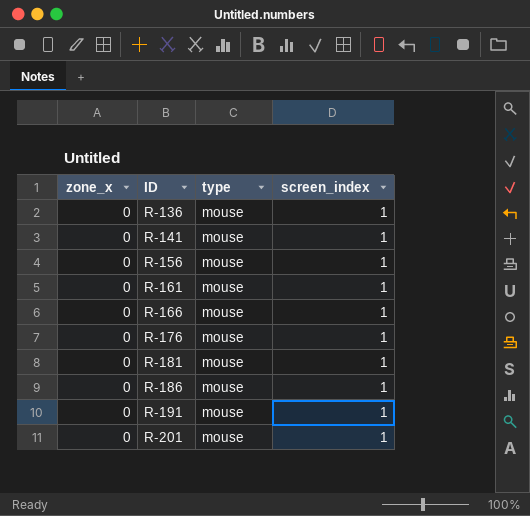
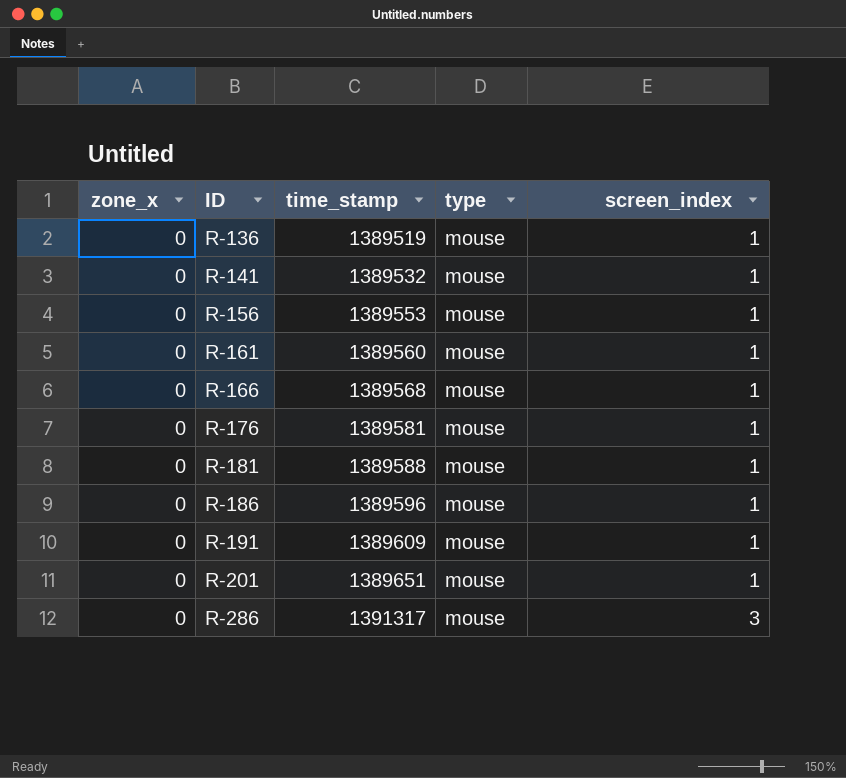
column time_stamp | position: none -> 3
row R-286: none -> 0 | 1391317 | mouse | 3

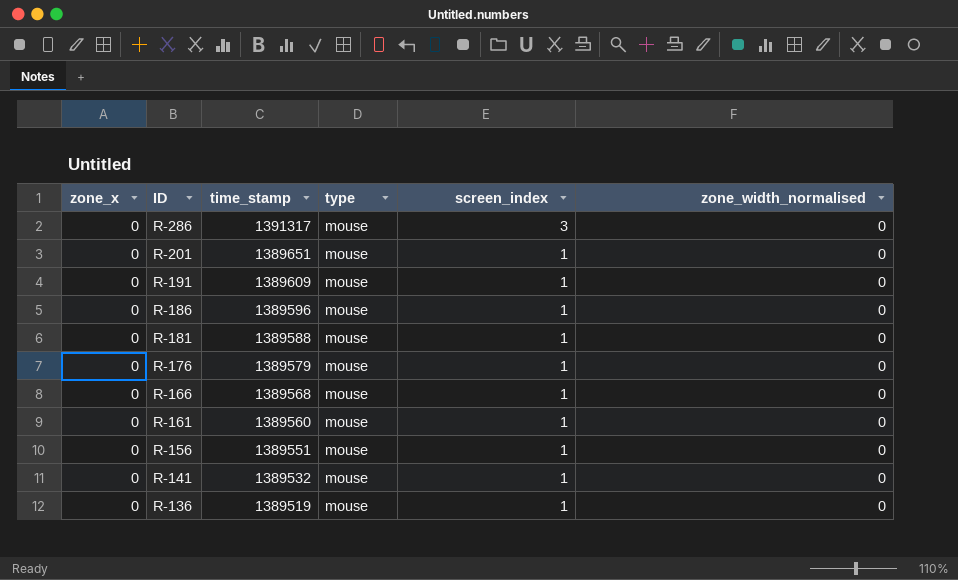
row order: ID ascending -> ID descending
column zone_width_normalised | position: none -> 6
R-176 | time_stamp: 1389581 -> 1389579
R-156 | time_stamp: 1389553 -> 1389551

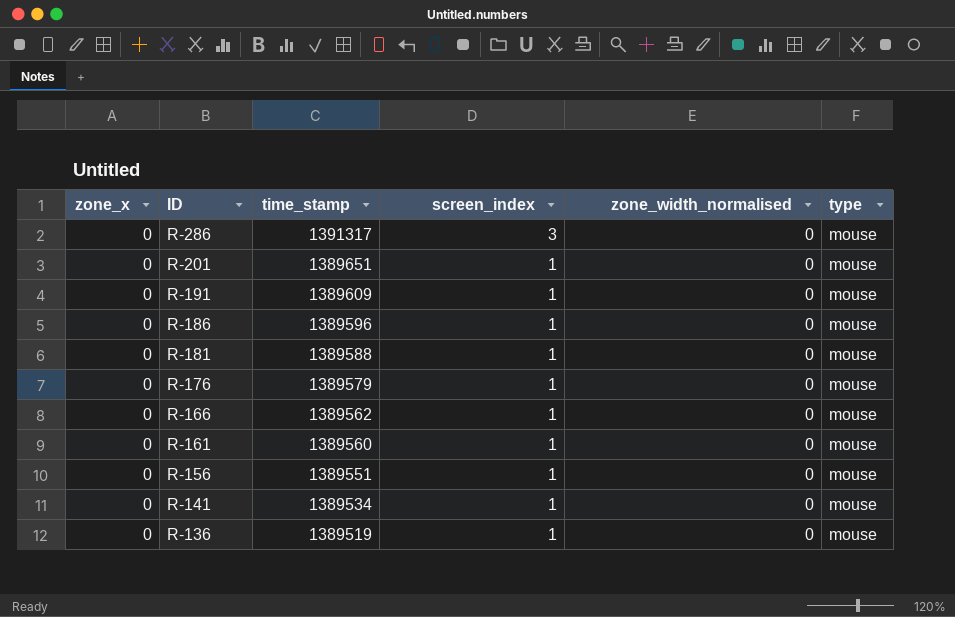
column type | position: 4 -> 6
R-166 | time_stamp: 1389568 -> 1389562
R-141 | time_stamp: 1389532 -> 1389534

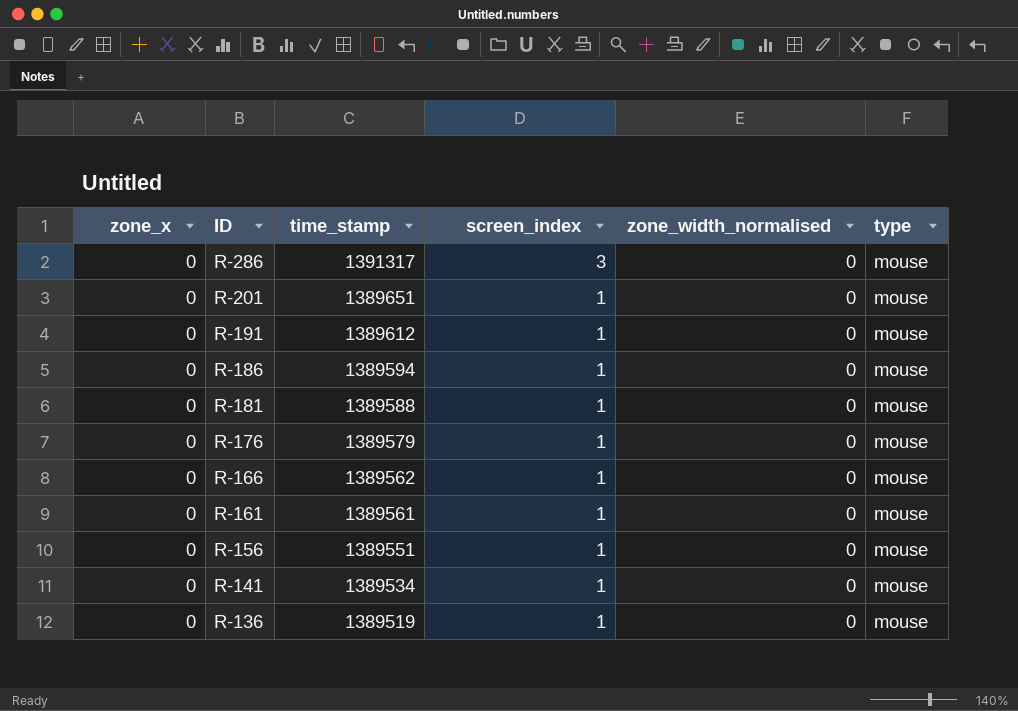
R-191 | time_stamp: 1389609 -> 1389612
R-186 | time_stamp: 1389596 -> 1389594
R-161 | time_stamp: 1389560 -> 1389561

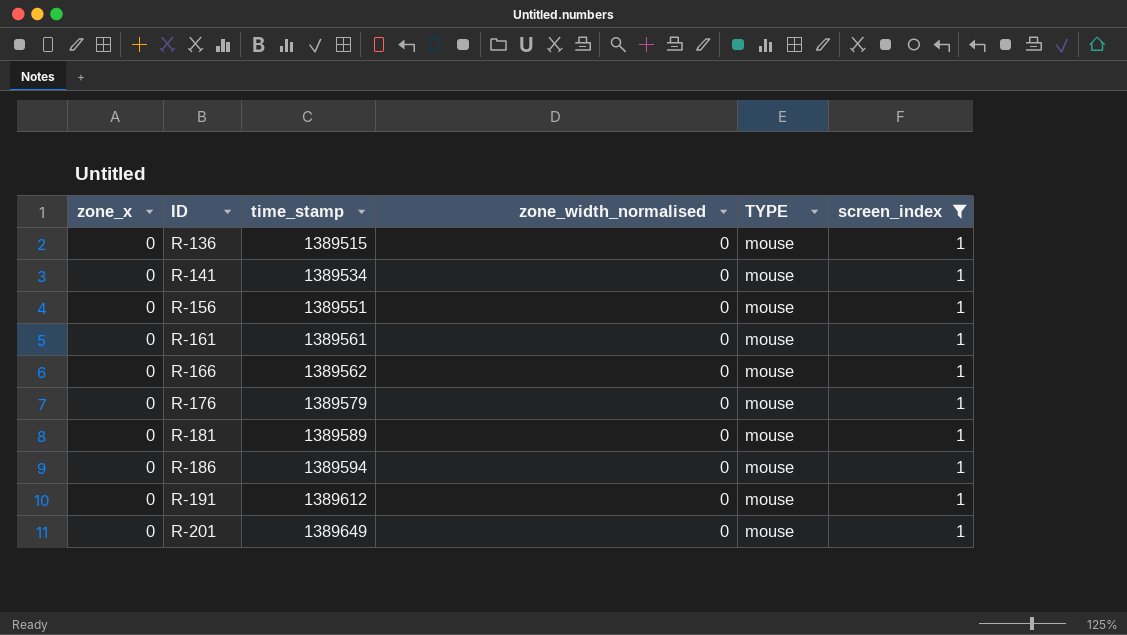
filter: none -> screen_index = 1
row order: ID descending -> ID ascending
column name: type -> TYPE
column screen_index | position: 4 -> 6
R-136 | time_stamp: 1389519 -> 1389515
R-181 | time_stamp: 1389588 -> 1389589
R-201 | time_stamp: 1389651 -> 1389649

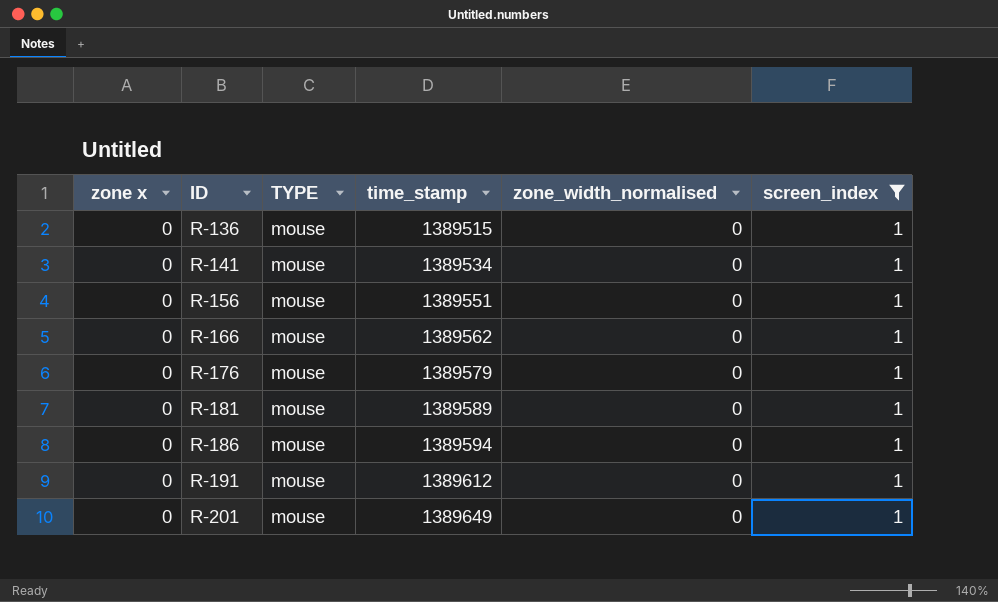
column name: zone_x -> zone x
column TYPE | position: 5 -> 3
row R-161: 0 | 1389561 | 0 | mouse | 1 -> none

